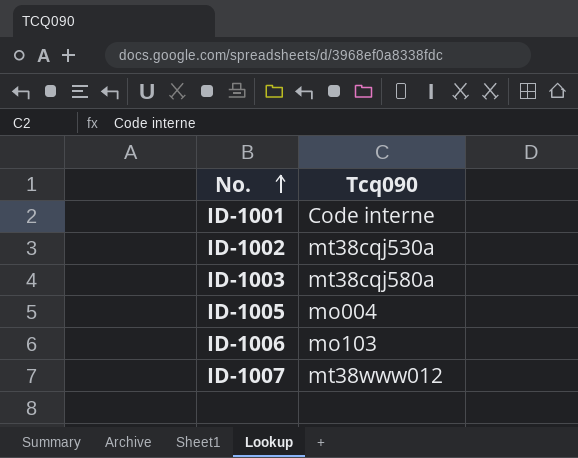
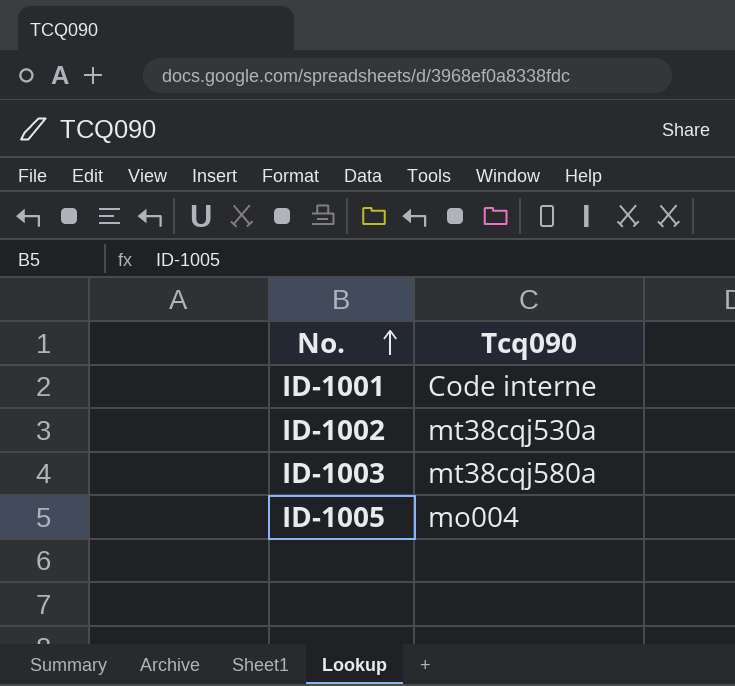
row ID-1006: mo103 -> none
row ID-1007: mt38www012 -> none

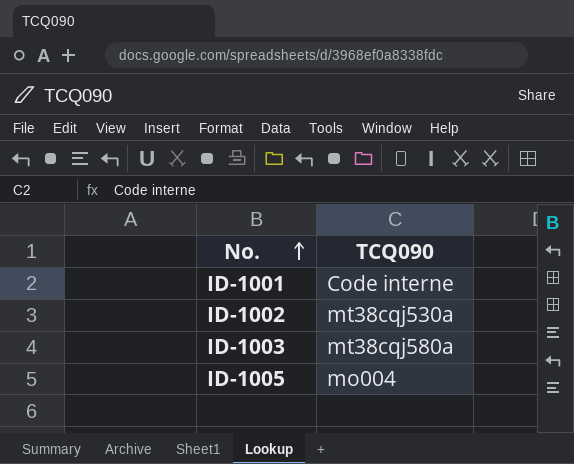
column name: Tcq090 -> TCQ090

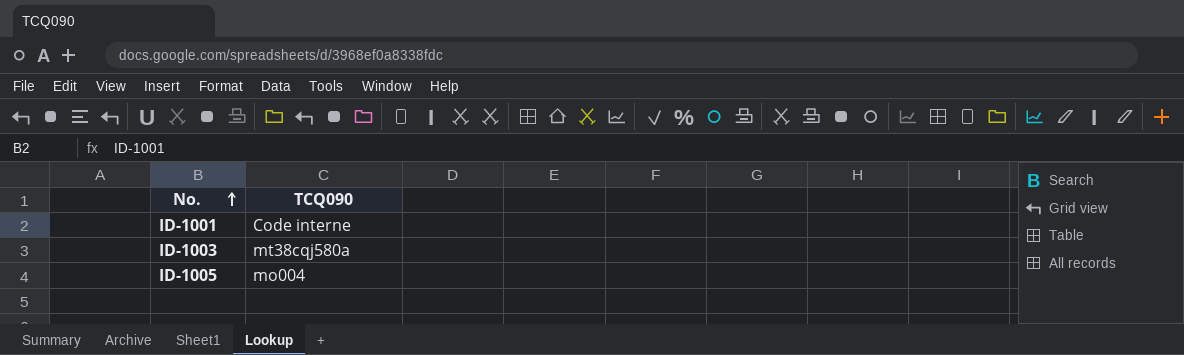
row ID-1002: mt38cqj530a -> none

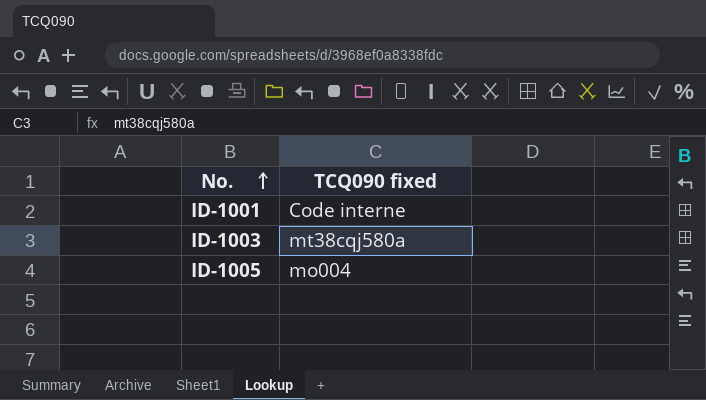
column name: TCQ090 -> TCQ090 fixed

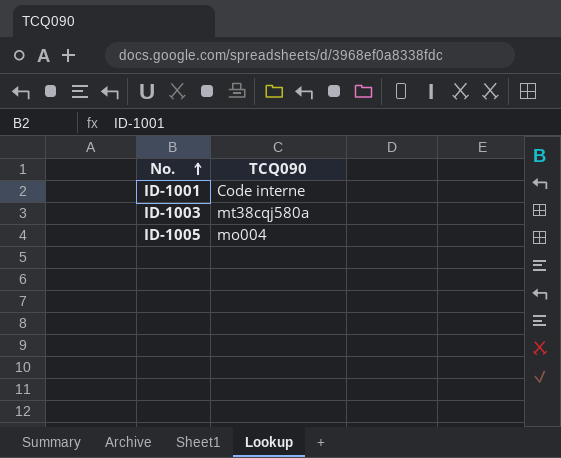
column name: TCQ090 fixed -> TCQ090

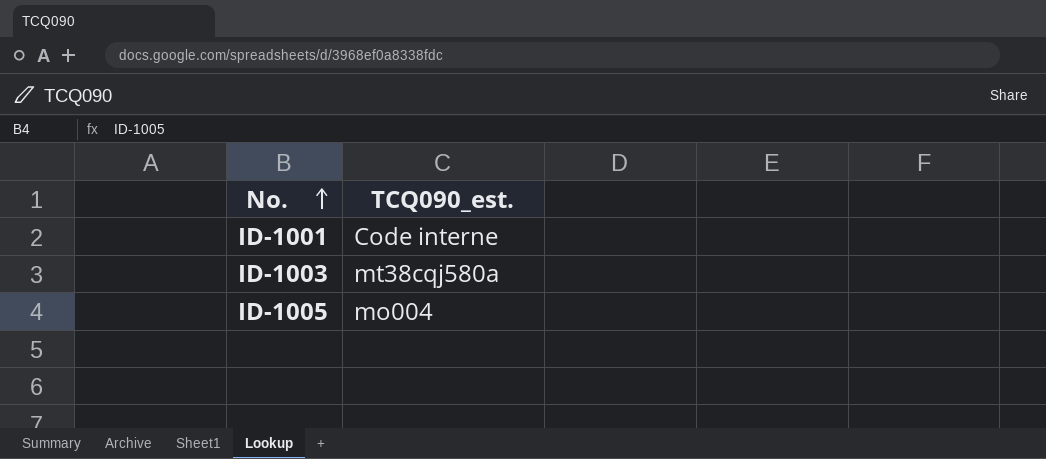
column name: TCQ090 -> TCQ090_est.

